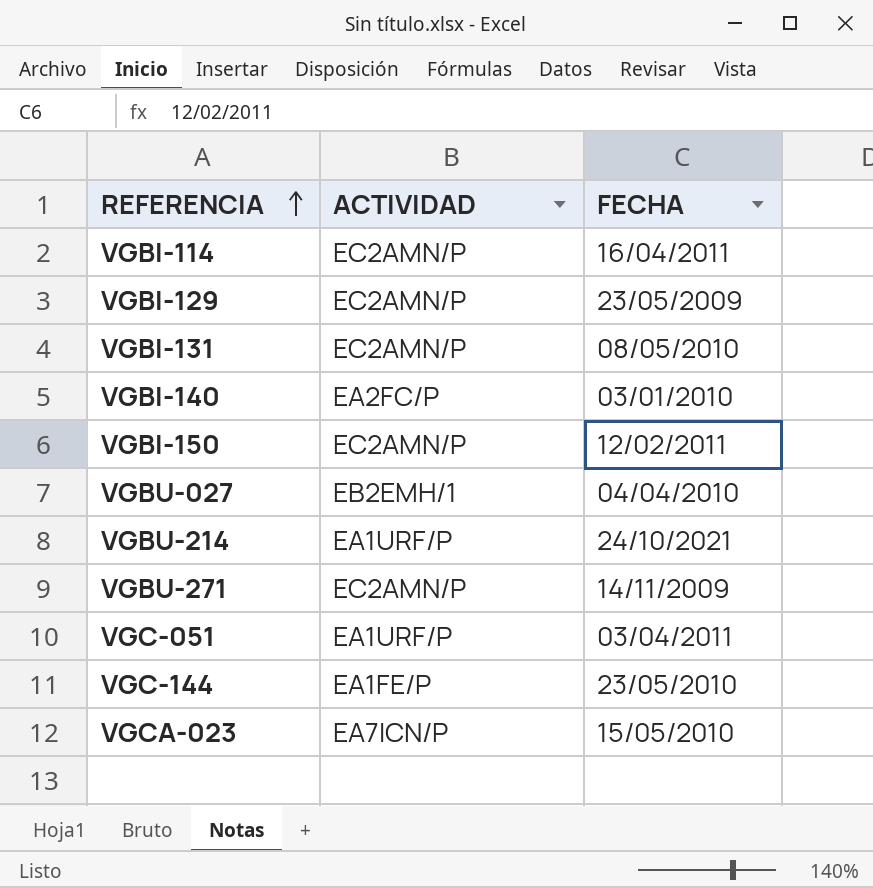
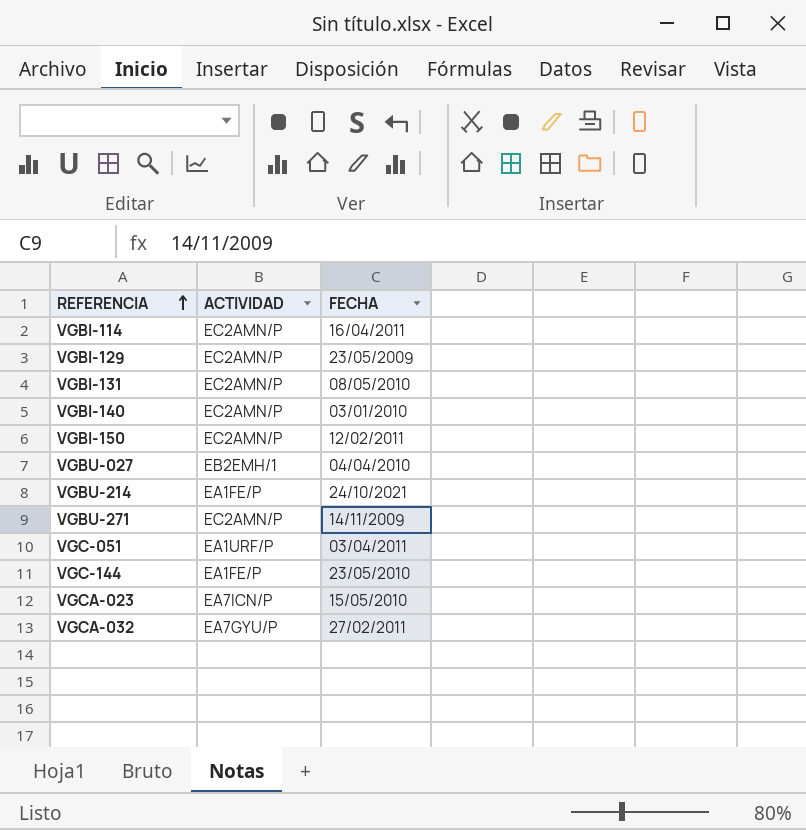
VGBI-140 | ACTIVIDAD: EA2FC/P -> EC2AMN/P
VGBU-214 | ACTIVIDAD: EA1URF/P -> EA1FE/P
row VGCA-032: none -> EA7GYU/P | 27/02/2011

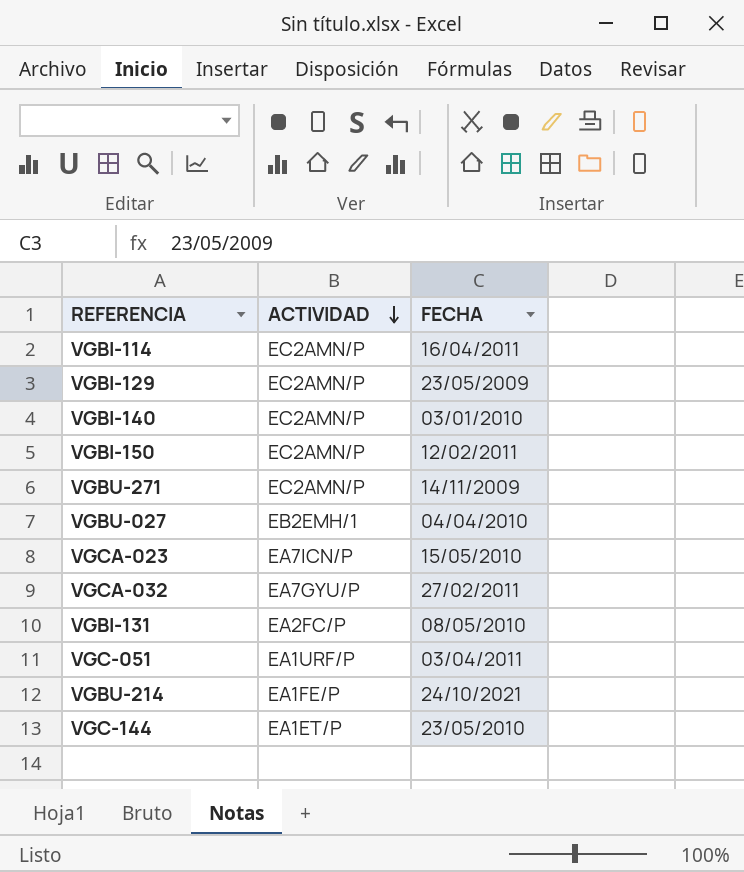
row order: REFERENCIA ascending -> ACTIVIDAD descending
VGBI-131 | ACTIVIDAD: EC2AMN/P -> EA2FC/P
VGC-144 | ACTIVIDAD: EA1FE/P -> EA1ET/P

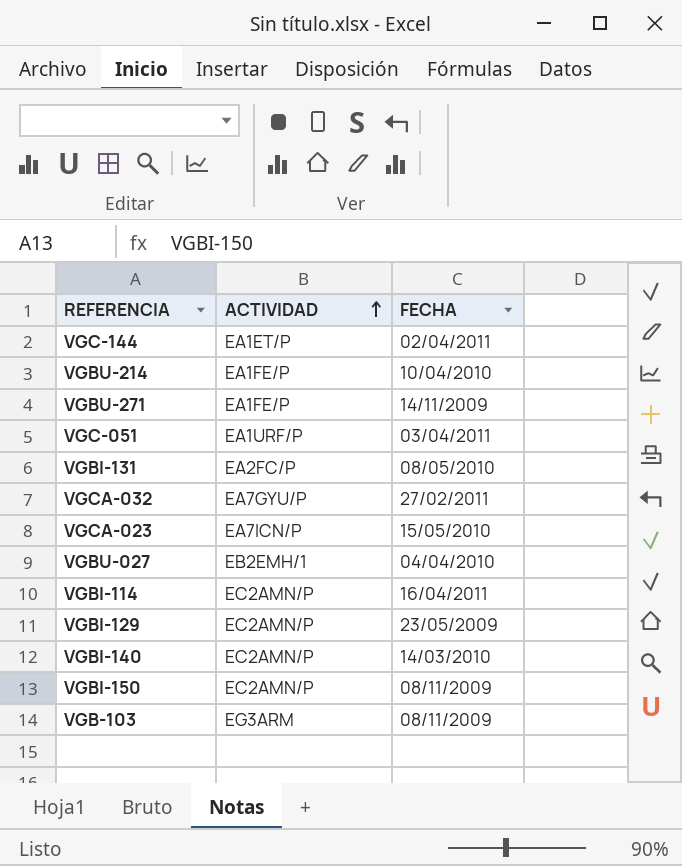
row order: ACTIVIDAD descending -> ACTIVIDAD ascending
VGC-144 | FECHA: 23/05/2010 -> 02/04/2011
VGBU-214 | FECHA: 24/10/2021 -> 10/04/2010
VGBU-271 | ACTIVIDAD: EC2AMN/P -> EA1FE/P
VGBI-140 | FECHA: 03/01/2010 -> 14/03/2010
VGBI-150 | FECHA: 12/02/2011 -> 08/11/2009
row VGB-103: none -> EG3ARM | 08/11/2009

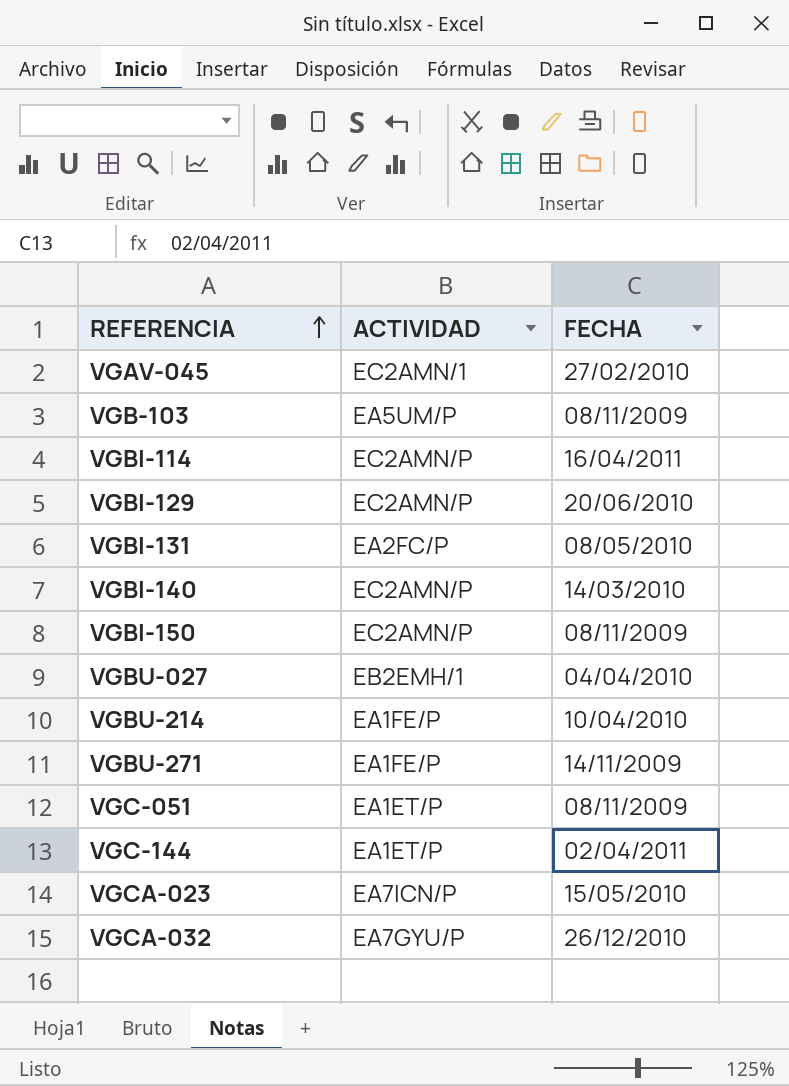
row order: ACTIVIDAD ascending -> REFERENCIA ascending
row VGAV-045: none -> EC2AMN/1 | 27/02/2010
VGB-103 | ACTIVIDAD: EG3ARM -> EA5UM/P
VGBI-129 | FECHA: 23/05/2009 -> 20/06/2010
VGC-051 | ACTIVIDAD: EA1URF/P -> EA1ET/P
VGC-051 | FECHA: 03/04/2011 -> 08/11/2009
VGCA-032 | FECHA: 27/02/2011 -> 26/12/2010

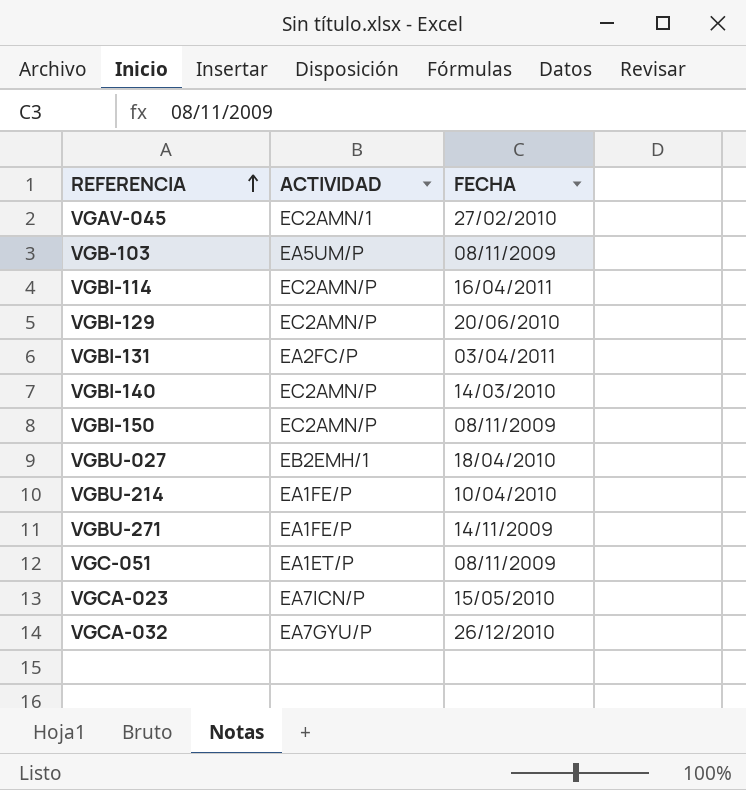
row VGC-144: EA1ET/P | 02/04/2011 -> none
VGBI-131 | FECHA: 08/05/2010 -> 03/04/2011
VGBU-027 | FECHA: 04/04/2010 -> 18/04/2010

